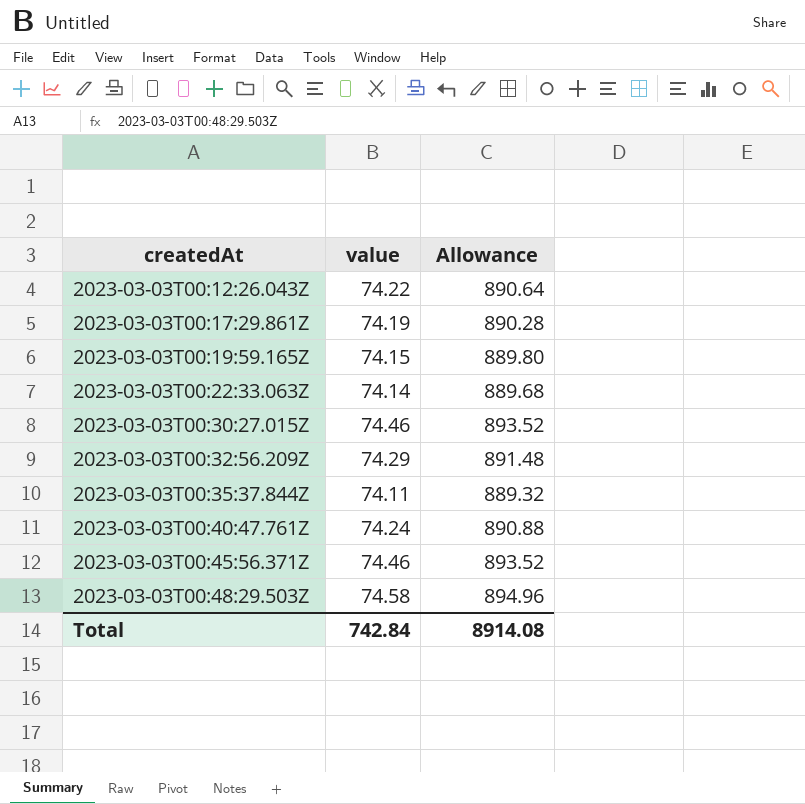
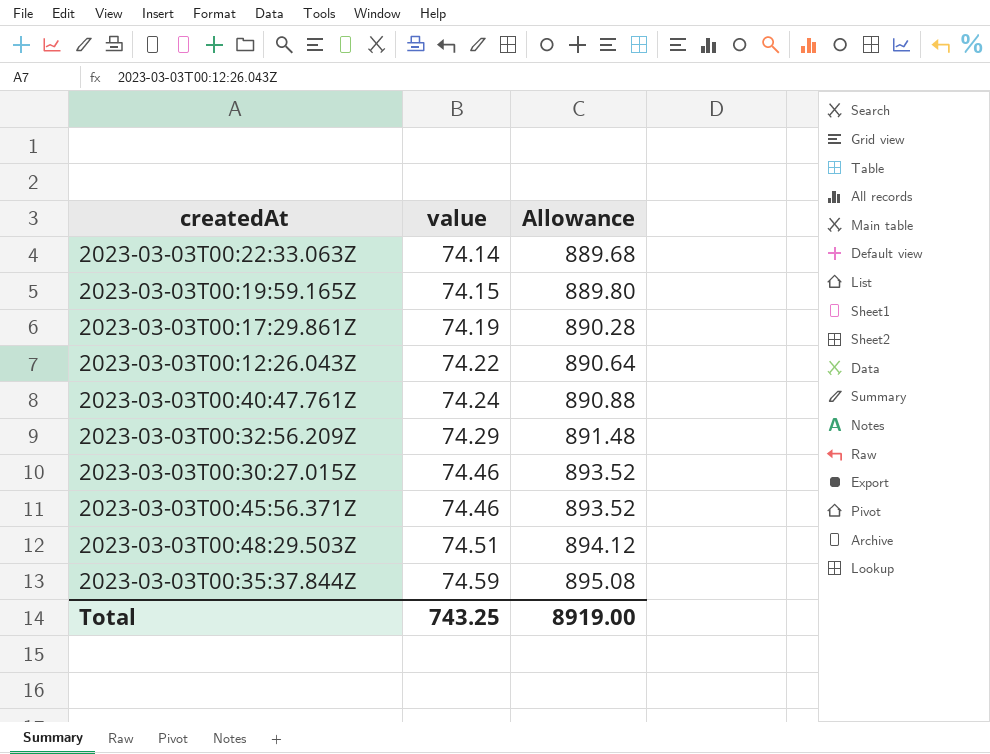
row order: createdAt ascending -> value ascending
2023-03-03T00:48:29.503Z | value: 74.58 -> 74.51
2023-03-03T00:48:29.503Z | Allowance: 894.96 -> 894.12
2023-03-03T00:35:37.844Z | value: 74.11 -> 74.59
2023-03-03T00:35:37.844Z | Allowance: 889.32 -> 895.08
Total | value: 742.84 -> 743.25
Total | Allowance: 8914.08 -> 8919.00

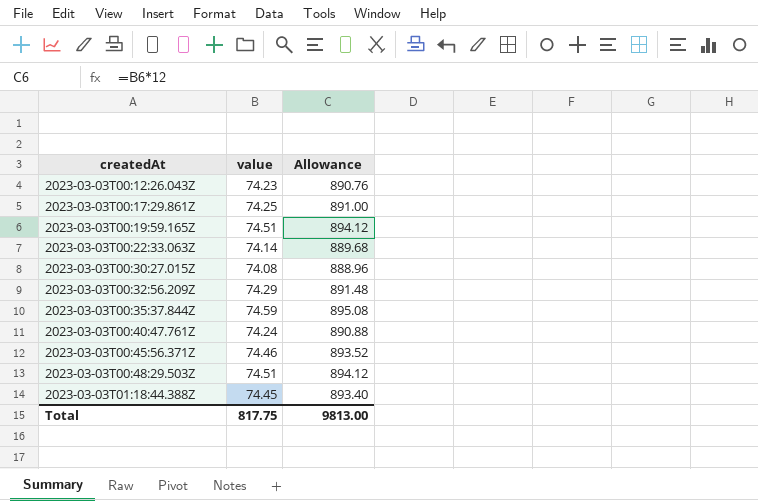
row order: value ascending -> createdAt ascending
2023-03-03T00:12:26.043Z | value: 74.22 -> 74.23
2023-03-03T00:12:26.043Z | Allowance: 890.64 -> 890.76
2023-03-03T00:17:29.861Z | value: 74.19 -> 74.25
2023-03-03T00:17:29.861Z | Allowance: 890.28 -> 891.00
2023-03-03T00:19:59.165Z | value: 74.15 -> 74.51
2023-03-03T00:19:59.165Z | Allowance: 889.80 -> 894.12
2023-03-03T00:30:27.015Z | value: 74.46 -> 74.08
2023-03-03T00:30:27.015Z | Allowance: 893.52 -> 888.96
row 2023-03-03T01:18:44.388Z: none -> 74.45 | 893.40
Total | value: 743.25 -> 817.75
Total | Allowance: 8919.00 -> 9813.00

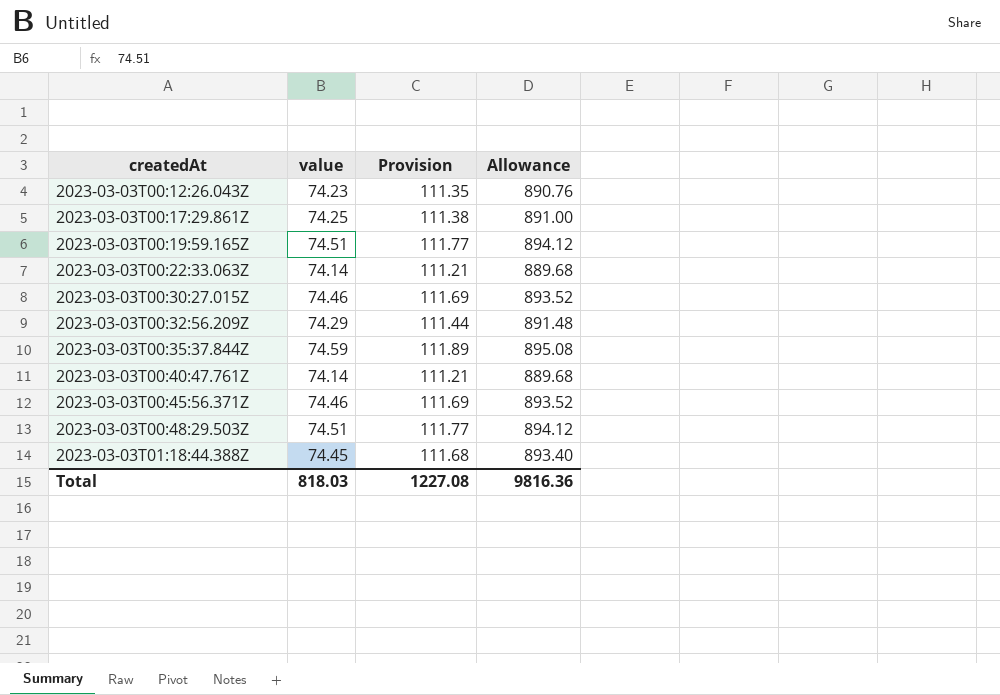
column Provision | formula: none -> [value] * 1.5
2023-03-03T00:30:27.015Z | value: 74.08 -> 74.46
2023-03-03T00:30:27.015Z | Allowance: 888.96 -> 893.52
2023-03-03T00:40:47.761Z | value: 74.24 -> 74.14
2023-03-03T00:40:47.761Z | Allowance: 890.88 -> 889.68
Total | value: 817.75 -> 818.03
Total | Allowance: 9813.00 -> 9816.36

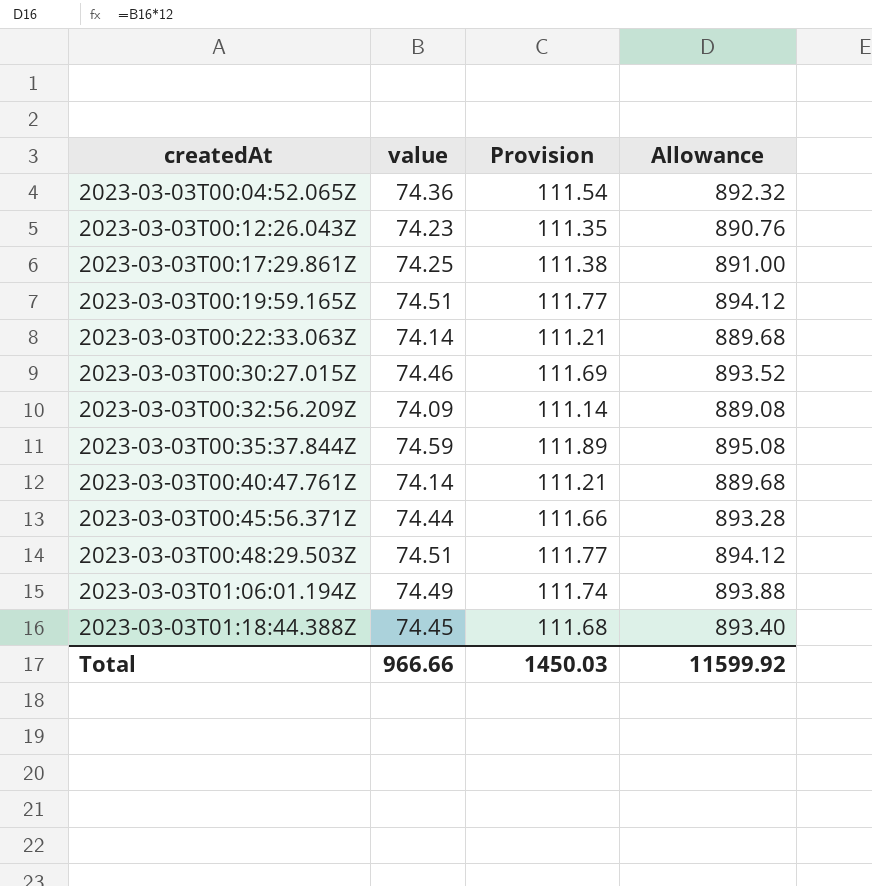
row 2023-03-03T00:04:52.065Z: none -> 74.36 | 111.54 | 892.32
2023-03-03T00:32:56.209Z | value: 74.29 -> 74.09
2023-03-03T00:32:56.209Z | Provision: 111.44 -> 111.14
2023-03-03T00:32:56.209Z | Allowance: 891.48 -> 889.08
2023-03-03T00:45:56.371Z | value: 74.46 -> 74.44
2023-03-03T00:45:56.371Z | Provision: 111.69 -> 111.66
2023-03-03T00:45:56.371Z | Allowance: 893.52 -> 893.28
row 2023-03-03T01:06:01.194Z: none -> 74.49 | 111.74 | 893.88
Total | value: 818.03 -> 966.66
Total | Provision: 1227.08 -> 1450.03
Total | Allowance: 9816.36 -> 11599.92

